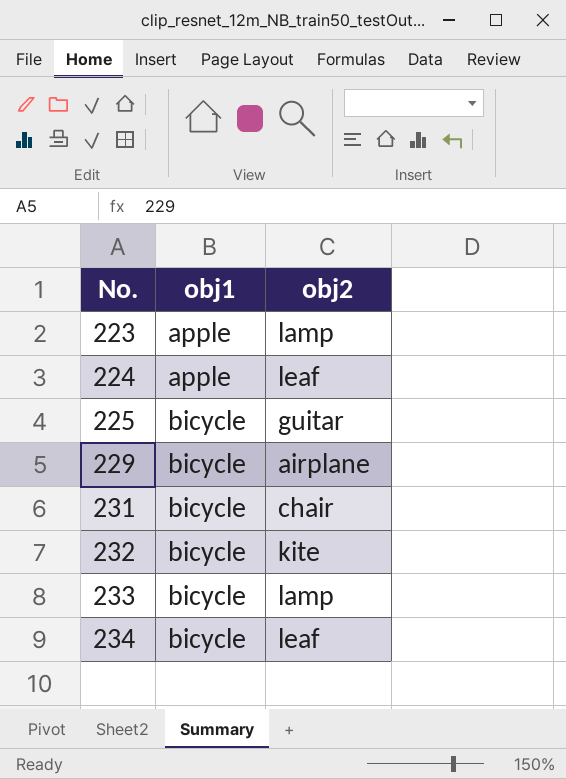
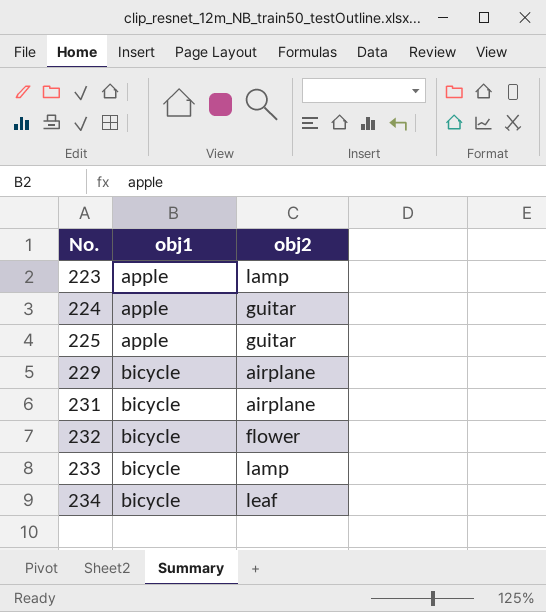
224 | obj2: leaf -> guitar
225 | obj1: bicycle -> apple
231 | obj2: chair -> airplane
232 | obj2: kite -> flower

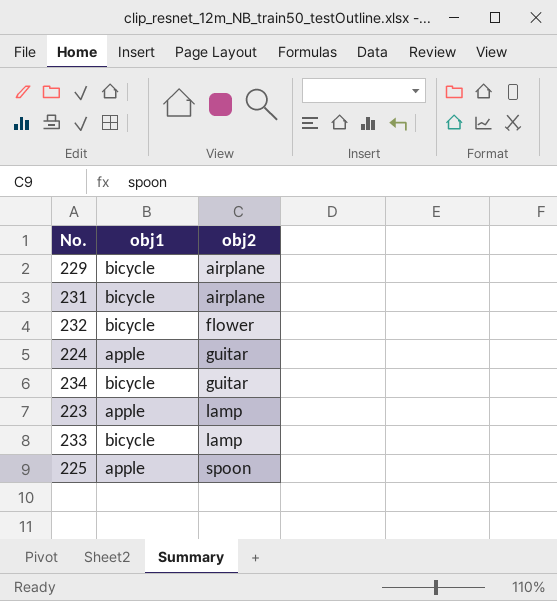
row order: No. ascending -> obj2 ascending
234 | obj2: leaf -> guitar
225 | obj2: guitar -> spoon

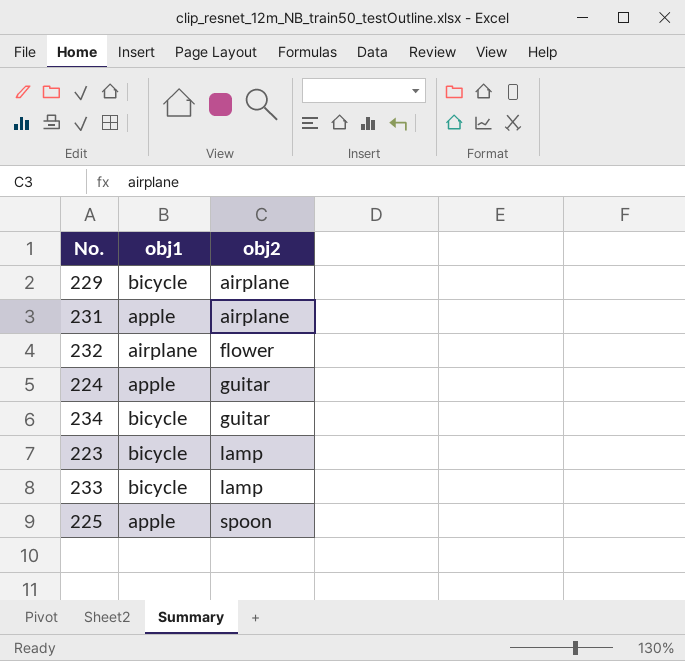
231 | obj1: bicycle -> apple
232 | obj1: bicycle -> airplane
223 | obj1: apple -> bicycle

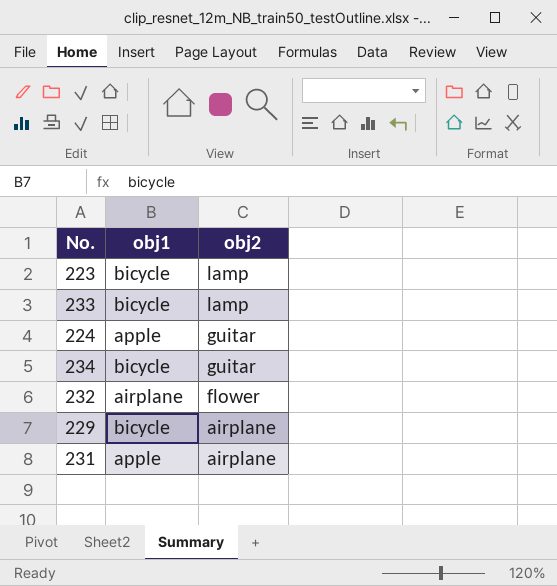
row order: obj2 ascending -> obj2 descending
row 225: apple | spoon -> none

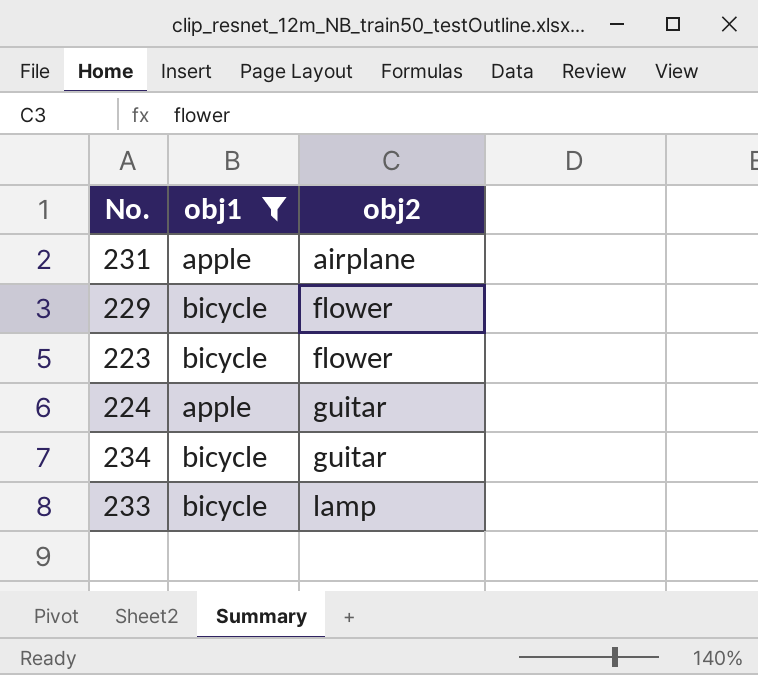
filter: none -> obj1 != airplane
row order: obj2 descending -> obj2 ascending
229 | obj2: airplane -> flower
223 | obj2: lamp -> flower

